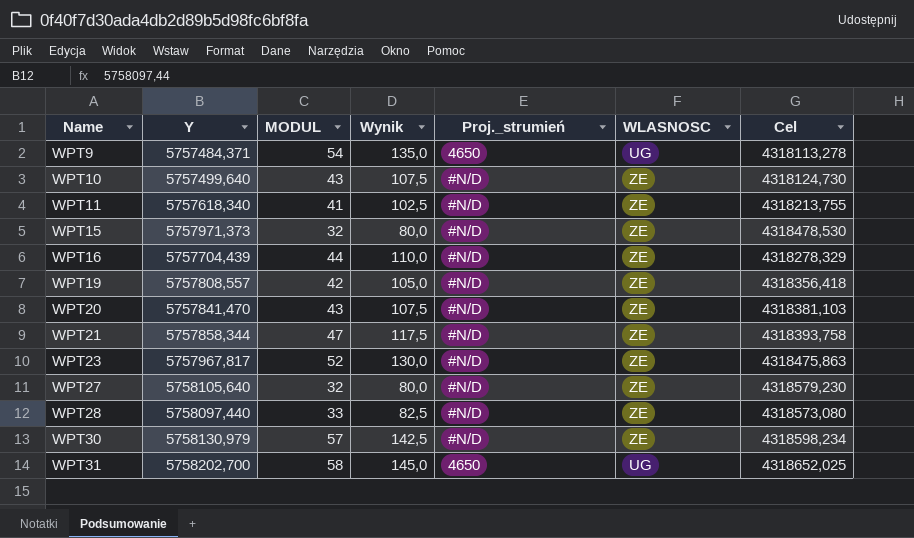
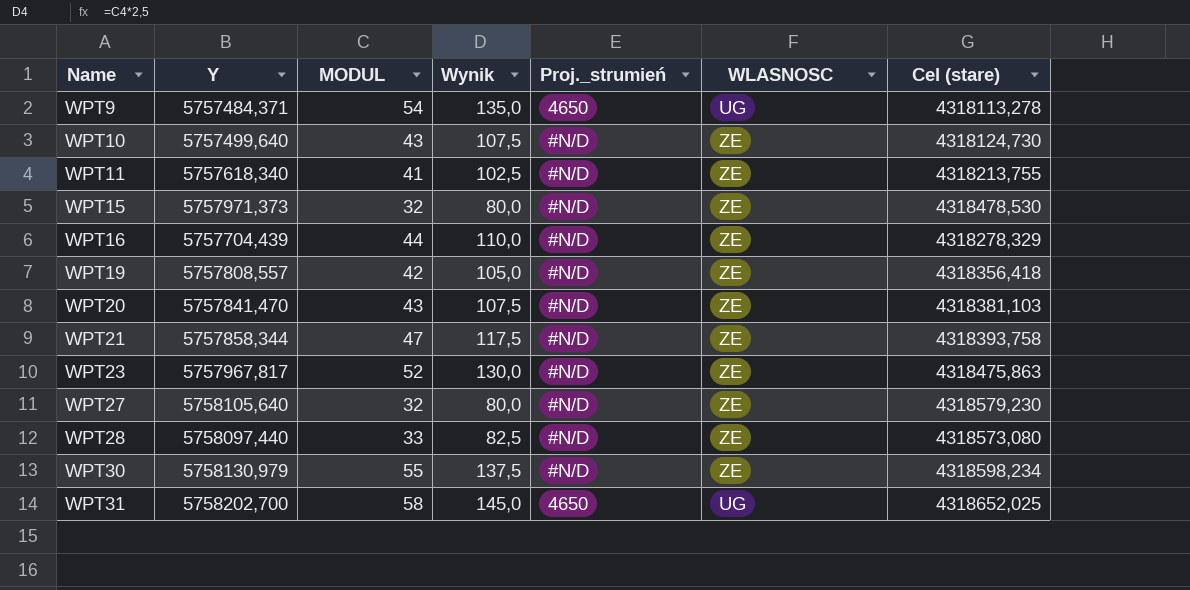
column name: Cel -> Cel (stare)
WPT30 | MODUL: 57 -> 55
WPT30 | Wynik: 142,5 -> 137,5

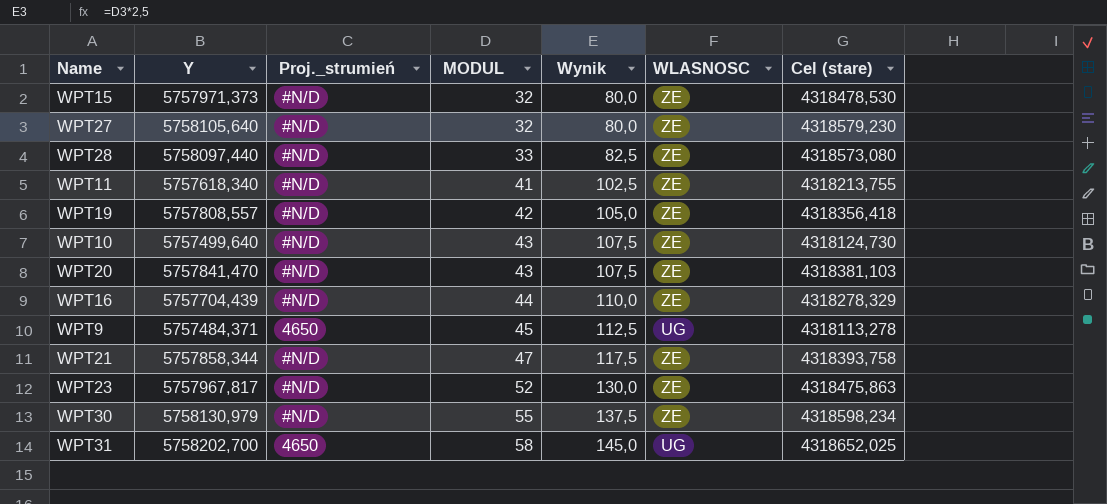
row order: Name ascending -> MODUL ascending
column Proj._strumień | position: 5 -> 3
WPT9 | MODUL: 54 -> 45
WPT9 | Wynik: 135,0 -> 112,5

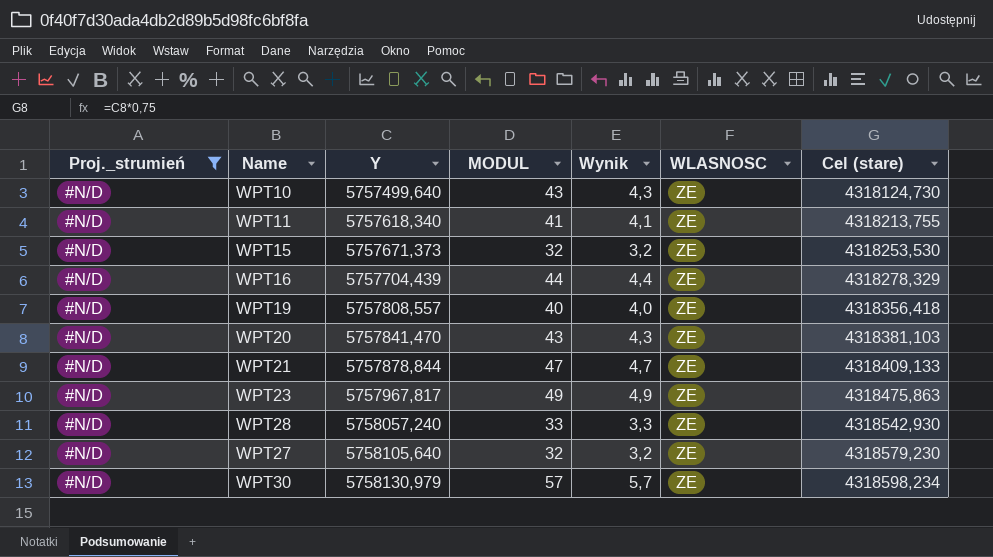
filter: none -> Proj._strumień = #N/D
row order: MODUL ascending -> Y ascending
column Proj._strumień | position: 3 -> 1
column Wynik | formula: [MODUL] * 2,5 -> [MODUL] * 0,1
WPT15 | Y: 5757971,373 -> 5757671,373
WPT15 | Cel (stare): 4318478,530 -> 4318253,530
WPT19 | MODUL: 42 -> 40
WPT21 | Y: 5757858,344 -> 5757878,844
WPT21 | Cel (stare): 4318393,758 -> 4318409,133
WPT23 | MODUL: 52 -> 49
WPT28 | Y: 5758097,440 -> 5758057,240
WPT28 | Cel (stare): 4318573,080 -> 4318542,930
WPT30 | MODUL: 55 -> 57

